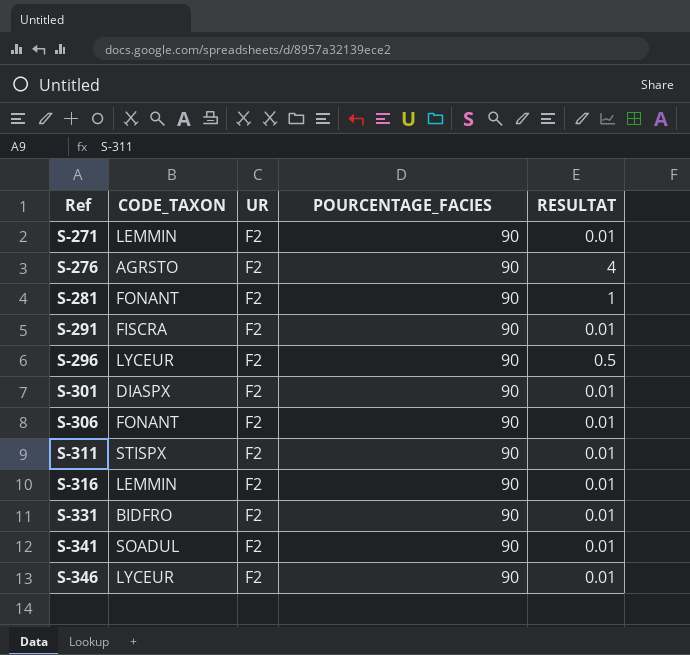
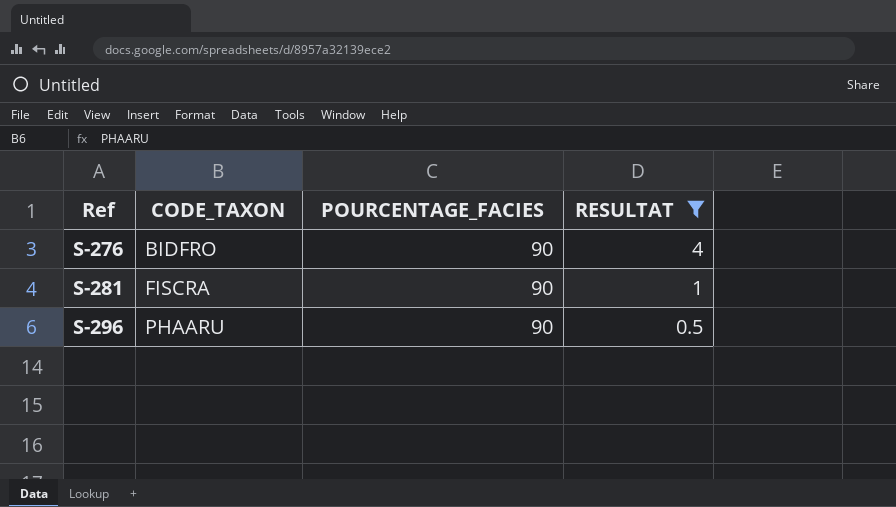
filter: none -> RESULTAT != 0.01
column UR | position: 3 -> none
S-276 | CODE_TAXON: AGRSTO -> BIDFRO
S-281 | CODE_TAXON: FONANT -> FISCRA
S-296 | CODE_TAXON: LYCEUR -> PHAARU

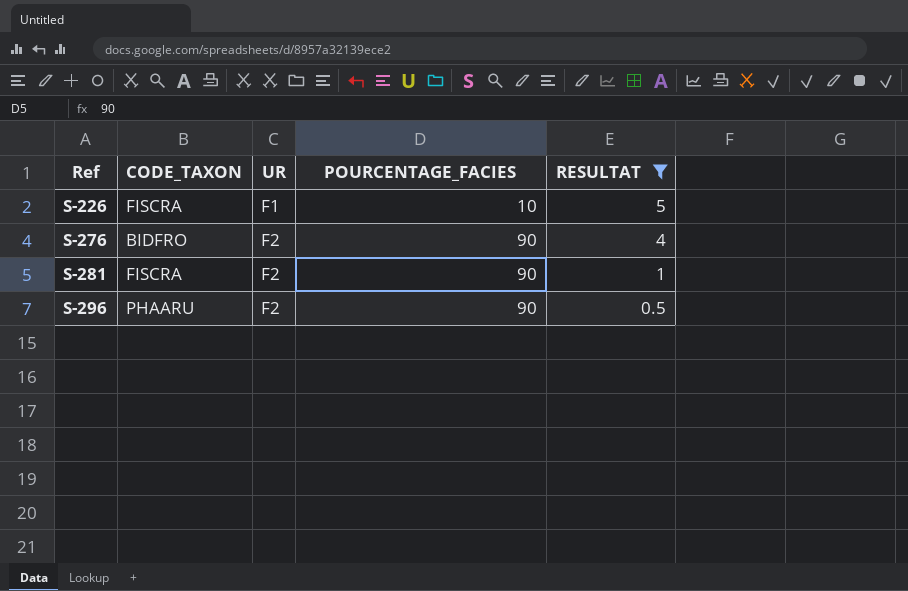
column UR | position: none -> 3
row S-226: none -> FISCRA | F1 | 10 | 5

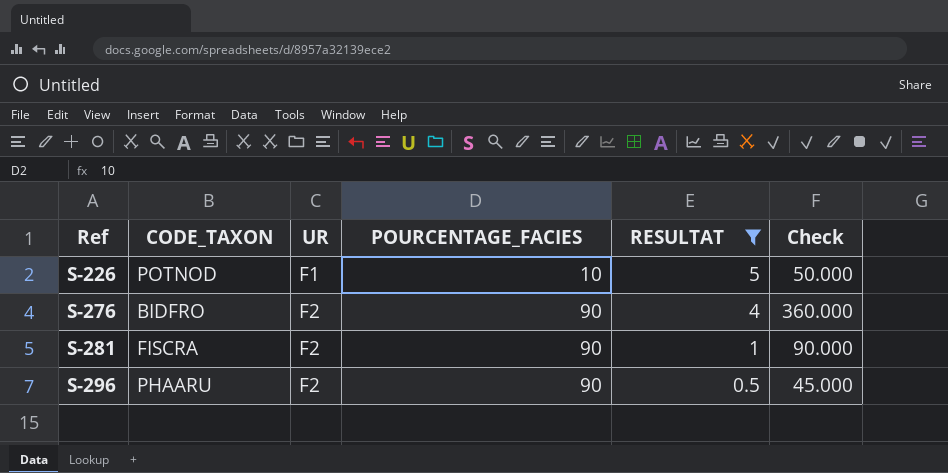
column Check | formula: none -> [POURCENTAGE_FACIES] * [RESULTAT]
S-226 | CODE_TAXON: FISCRA -> POTNOD

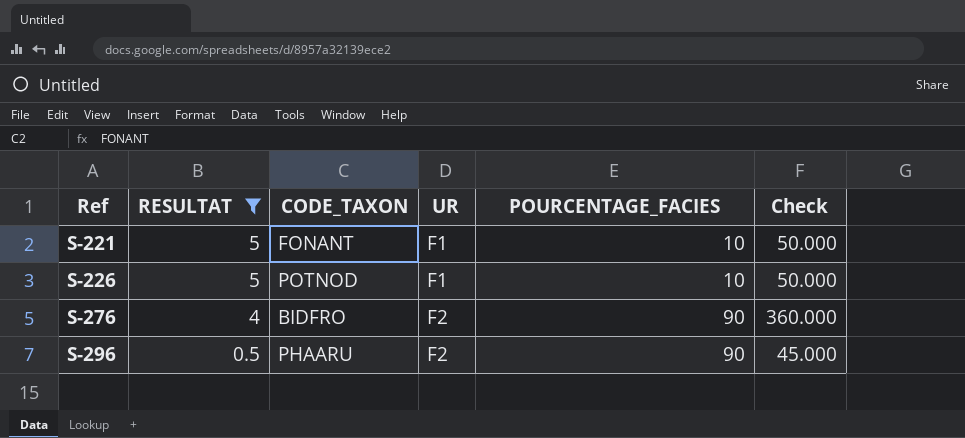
column RESULTAT | position: 5 -> 2
row S-281: FISCRA | F2 | 90 | 1 | 90.000 -> none
row S-221: none -> 5 | FONANT | F1 | 10 | 50.000

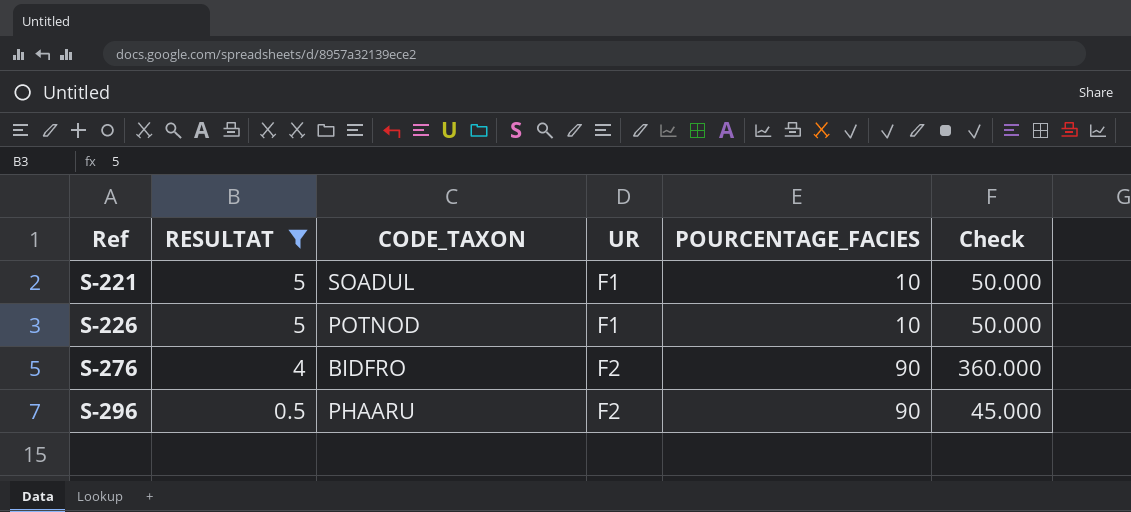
S-221 | CODE_TAXON: FONANT -> SOADUL

